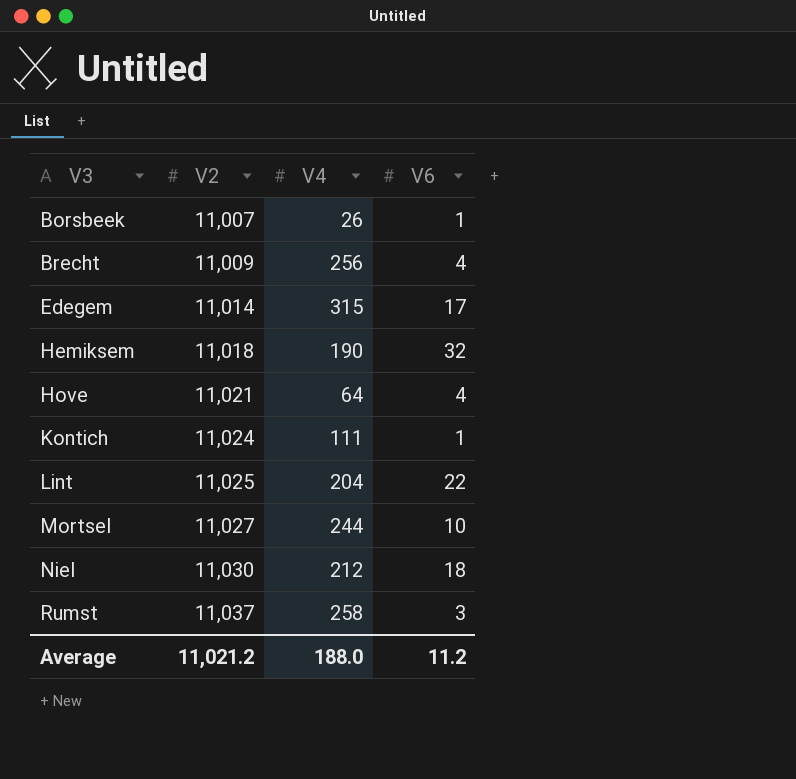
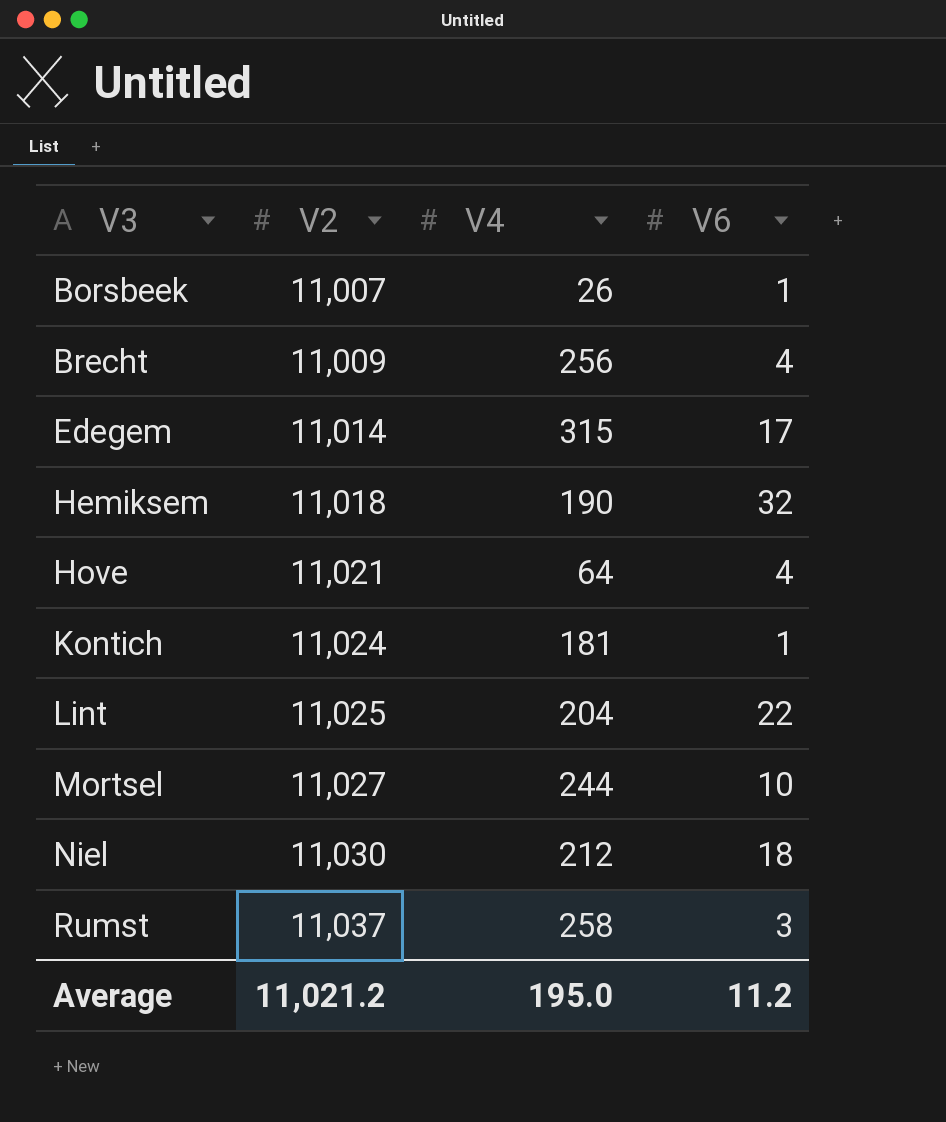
Kontich | V4: 111 -> 181
Average | V4: 188.0 -> 195.0

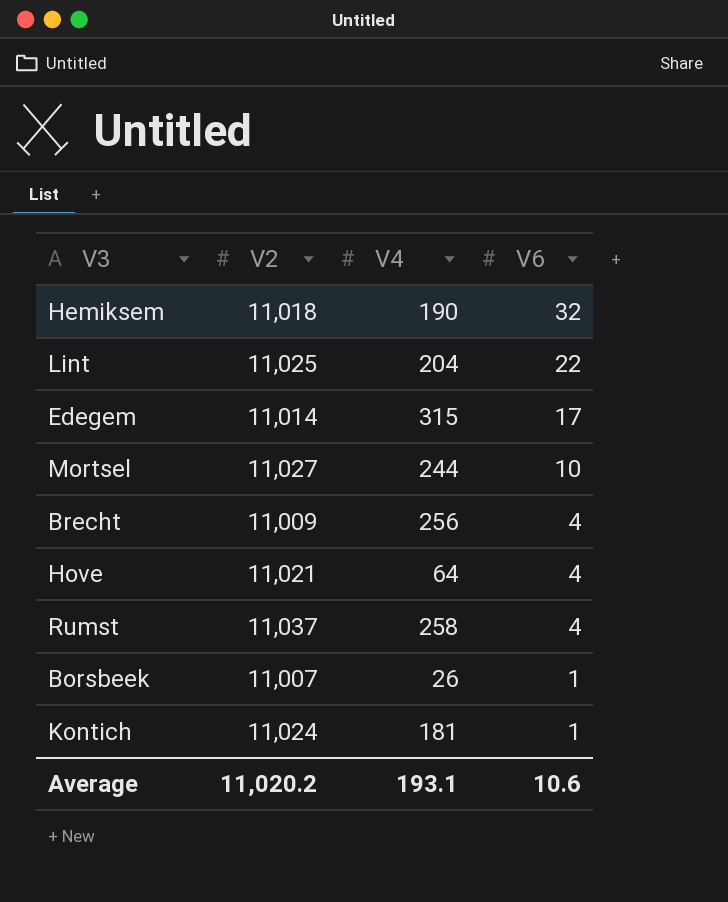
row order: V3 ascending -> V6 descending
row Niel: 11,030 | 212 | 18 -> none
Rumst | V6: 3 -> 4
Average | V2: 11,021.2 -> 11,020.2
Average | V4: 195.0 -> 193.1
Average | V6: 11.2 -> 10.6

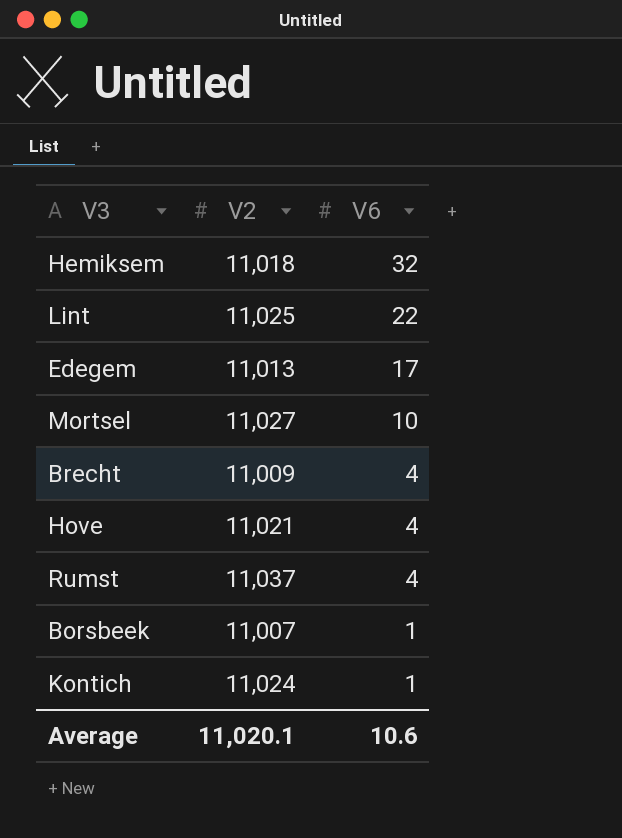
column V4 | position: 3 -> none
Edegem | V2: 11,014 -> 11,013
Average | V2: 11,020.2 -> 11,020.1

